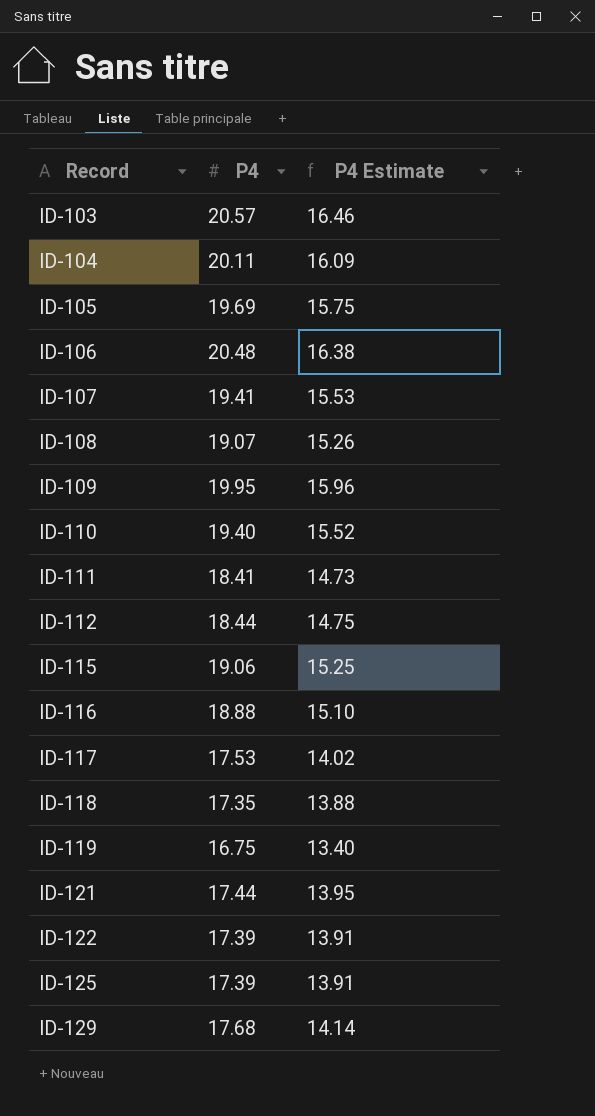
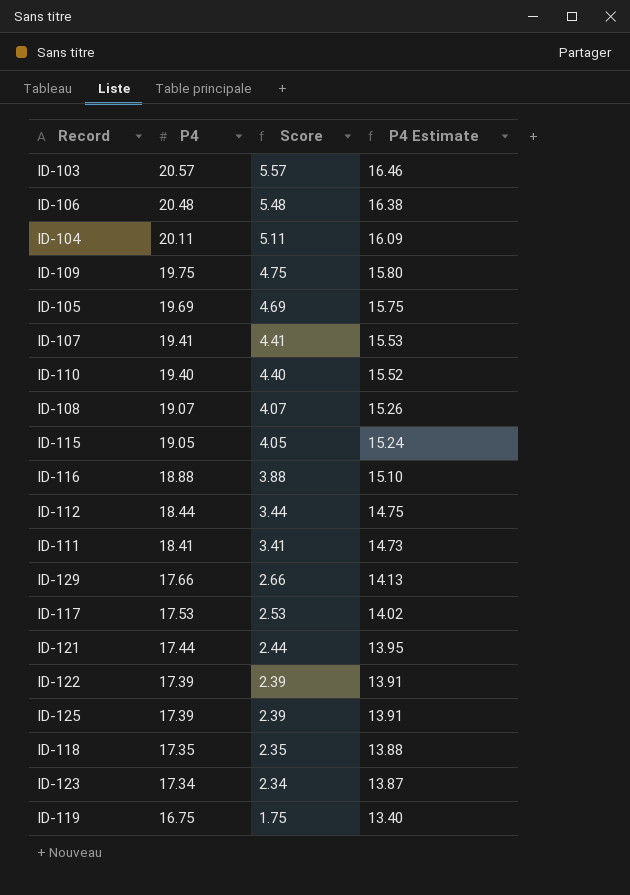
row order: Record ascending -> P4 descending
column Score | formula: none -> [P4] - 15
ID-109 | P4: 19.95 -> 19.75
ID-109 | P4 Estimate: 15.96 -> 15.80
ID-115 | P4: 19.06 -> 19.05
ID-115 | P4 Estimate: 15.25 -> 15.24
ID-129 | P4: 17.68 -> 17.66
ID-129 | P4 Estimate: 14.14 -> 14.13
row ID-123: none -> 17.34 | 2.34 | 13.87

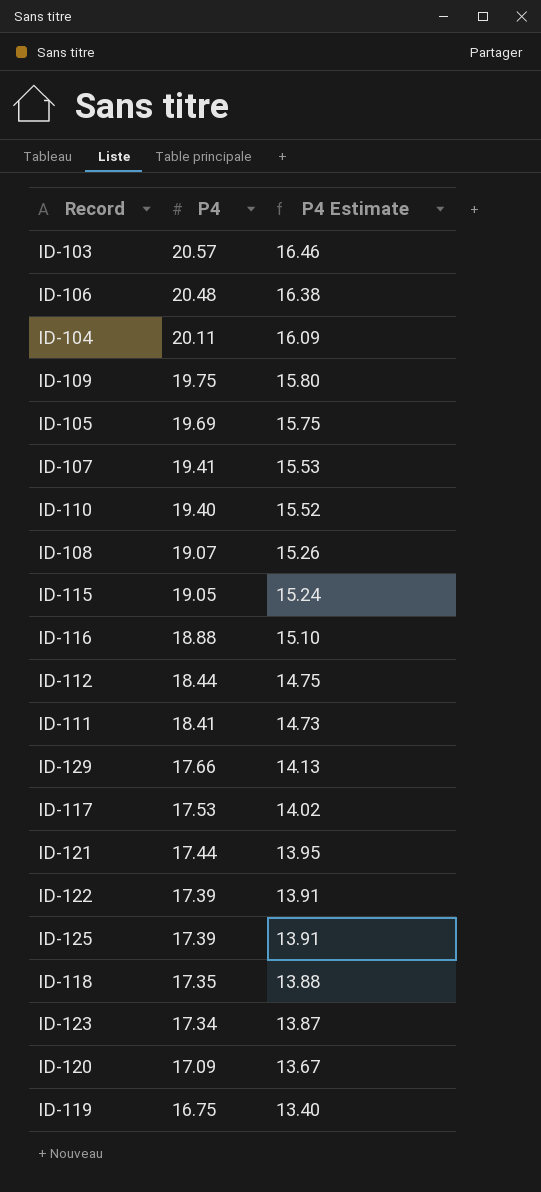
column Score | formula: [P4] - 15 -> none
row ID-120: none -> 17.09 | 13.67

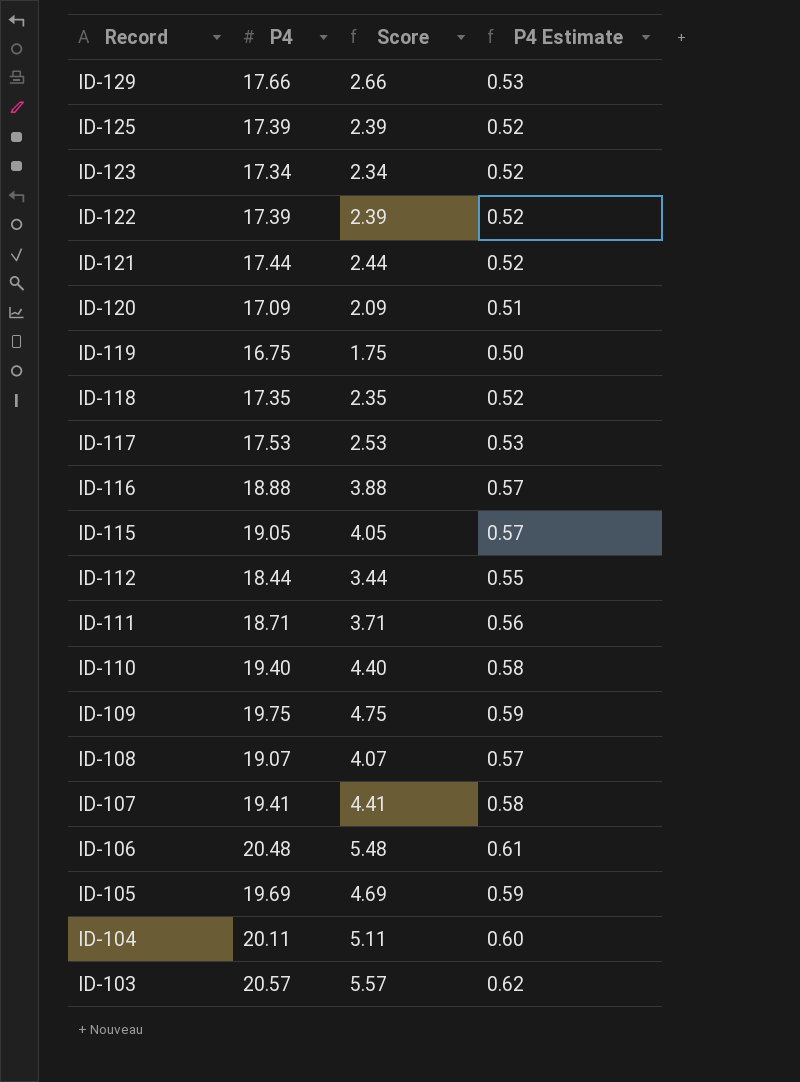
row order: P4 descending -> Record descending
column Score | formula: none -> [P4] - 15
column P4 Estimate | formula: [P4] * 0.8 -> [P4] * 0.03
ID-111 | P4: 18.41 -> 18.71

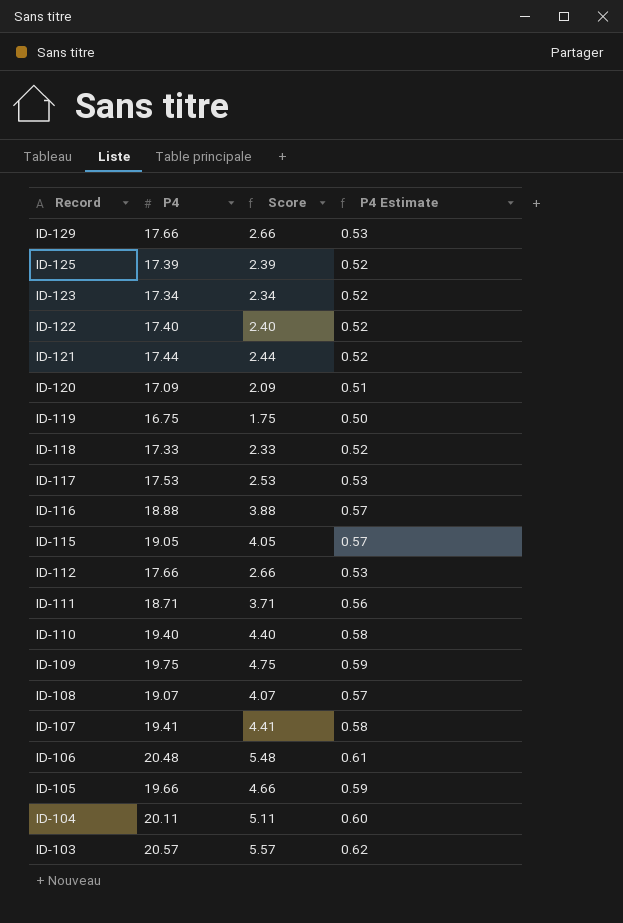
ID-122 | P4: 17.39 -> 17.40
ID-122 | Score: 2.39 -> 2.40
ID-118 | P4: 17.35 -> 17.33
ID-118 | Score: 2.35 -> 2.33
ID-112 | P4: 18.44 -> 17.66
ID-112 | Score: 3.44 -> 2.66
ID-112 | P4 Estimate: 0.55 -> 0.53
ID-105 | P4: 19.69 -> 19.66
ID-105 | Score: 4.69 -> 4.66

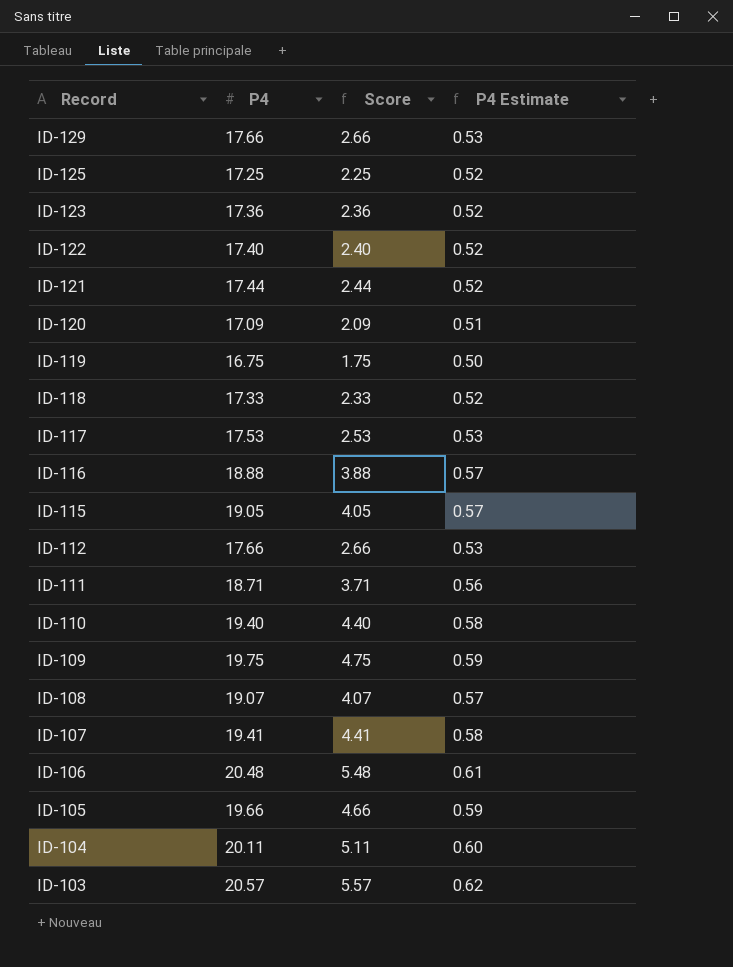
ID-125 | P4: 17.39 -> 17.25
ID-125 | Score: 2.39 -> 2.25
ID-123 | P4: 17.34 -> 17.36
ID-123 | Score: 2.34 -> 2.36

